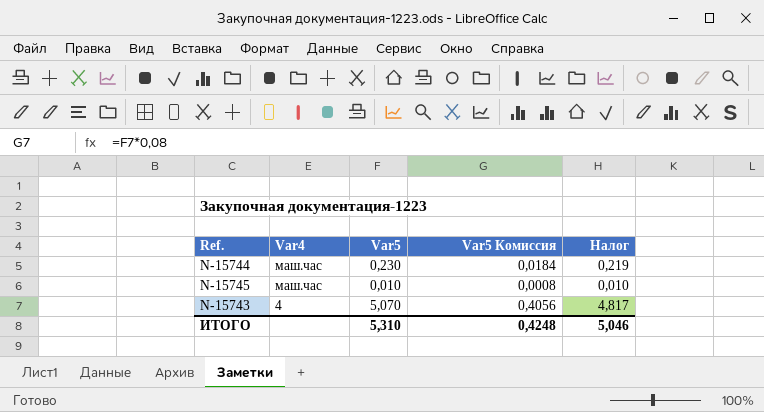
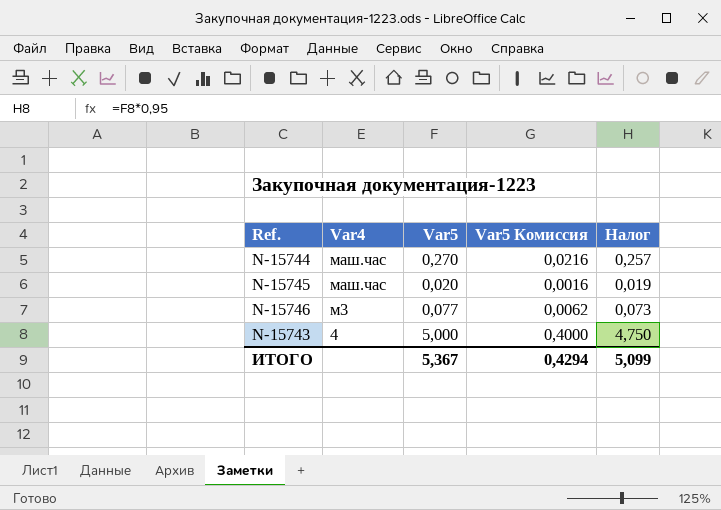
N-15744 | Var5: 0,230 -> 0,270
N-15744 | Var5 Комиссия: 0,0184 -> 0,0216
N-15744 | Налог: 0,219 -> 0,257
N-15745 | Var5: 0,010 -> 0,020
N-15745 | Var5 Комиссия: 0,0008 -> 0,0016
N-15745 | Налог: 0,010 -> 0,019
row N-15746: none -> м3 | 0,077 | 0,0062 | 0,073
N-15743 | Var5: 5,070 -> 5,000
N-15743 | Var5 Комиссия: 0,4056 -> 0,4000
N-15743 | Налог: 4,817 -> 4,750
ИТОГО | Var5: 5,310 -> 5,367
ИТОГО | Var5 Комиссия: 0,4248 -> 0,4294
ИТОГО | Налог: 5,046 -> 5,099

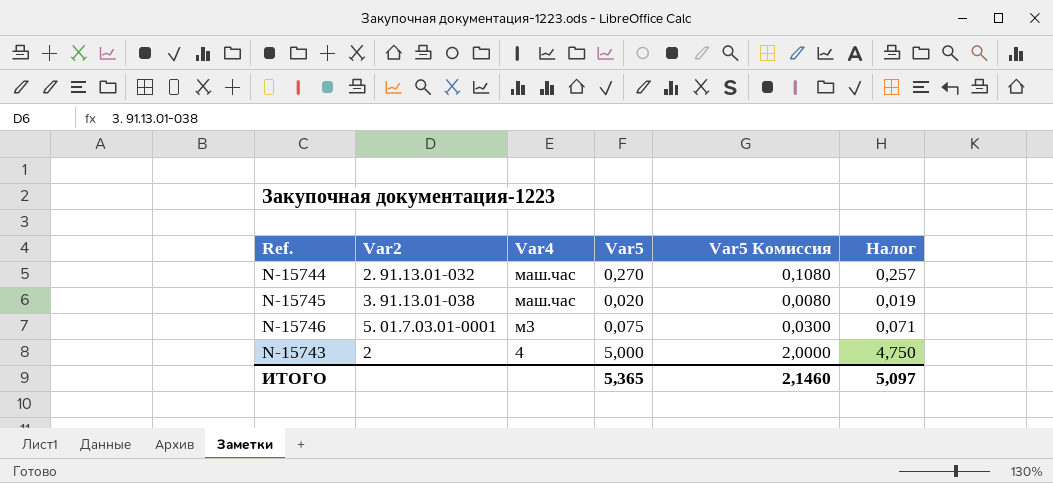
column Var2 | position: none -> 2
column Var5 Комиссия | formula: [Var5] * 0,08 -> [Var5] * 0,4
N-15746 | Var5: 0,077 -> 0,075
N-15746 | Налог: 0,073 -> 0,071
ИТОГО | Var5: 5,367 -> 5,365
ИТОГО | Var5 Комиссия: 0,4294 -> 2,1460
ИТОГО | Налог: 5,099 -> 5,097

